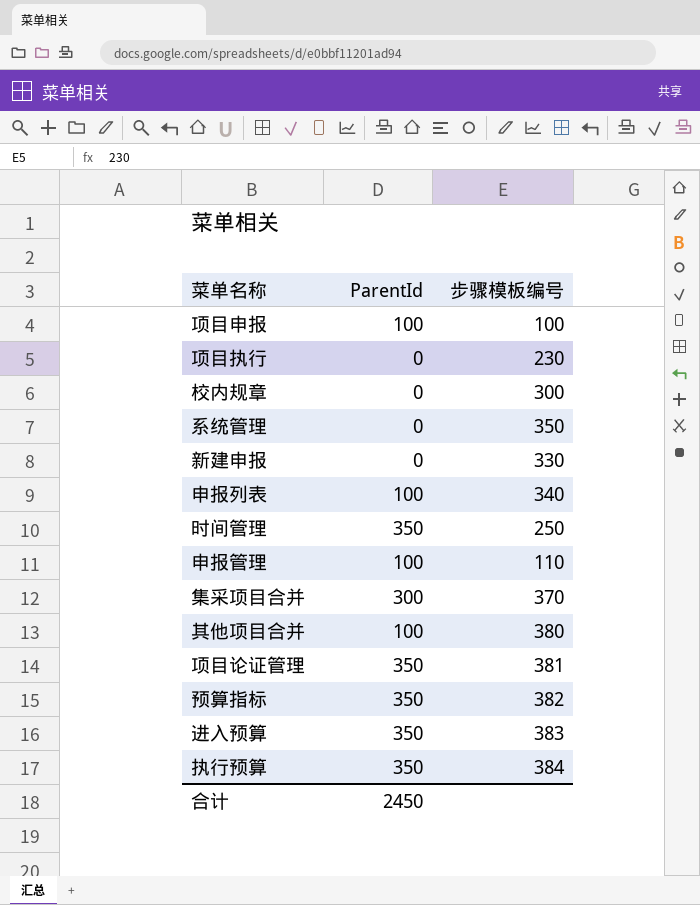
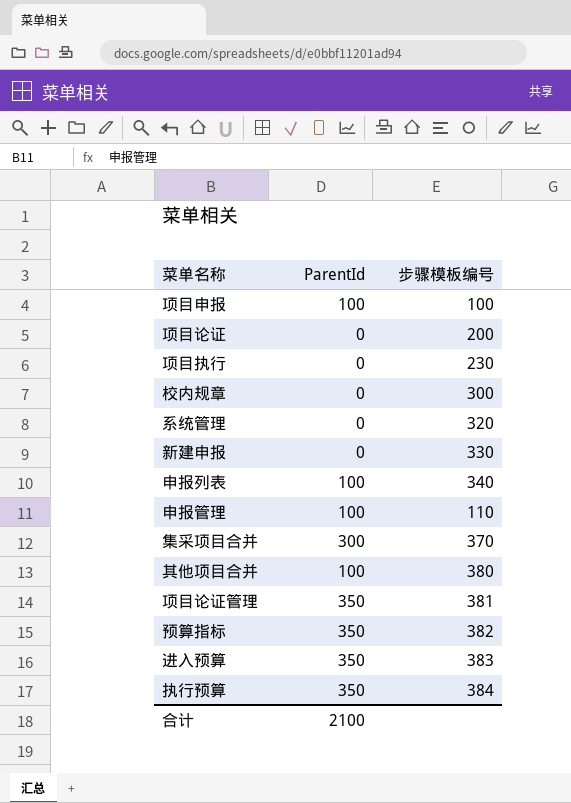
row 时间管理: 350 | 250 -> none
row 项目论证: none -> 0 | 200
系统管理 | 步骤模板编号: 350 -> 320
合计 | ParentId: 2450 -> 2100

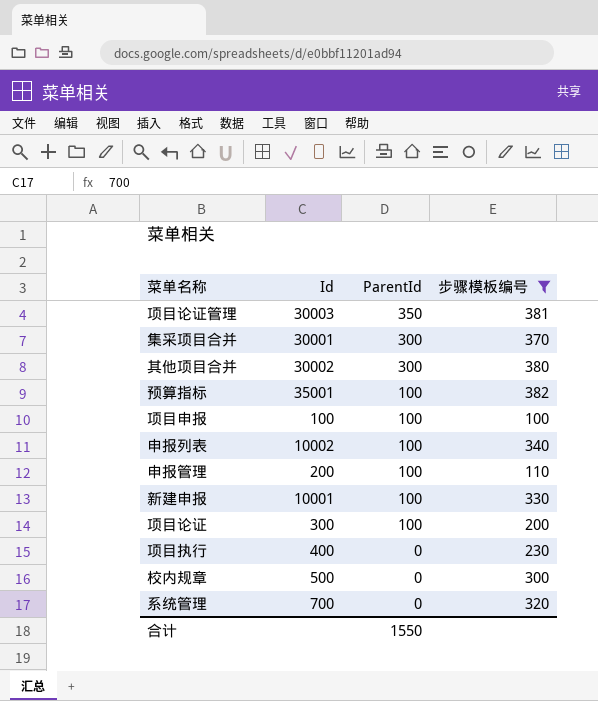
filter: none -> 步骤模板编号 <= 382
row order: none -> ParentId descending
column Id | position: none -> 2
其他项目合并 | ParentId: 100 -> 300
预算指标 | ParentId: 350 -> 100
新建申报 | ParentId: 0 -> 100
项目论证 | ParentId: 0 -> 100
合计 | ParentId: 2100 -> 1550

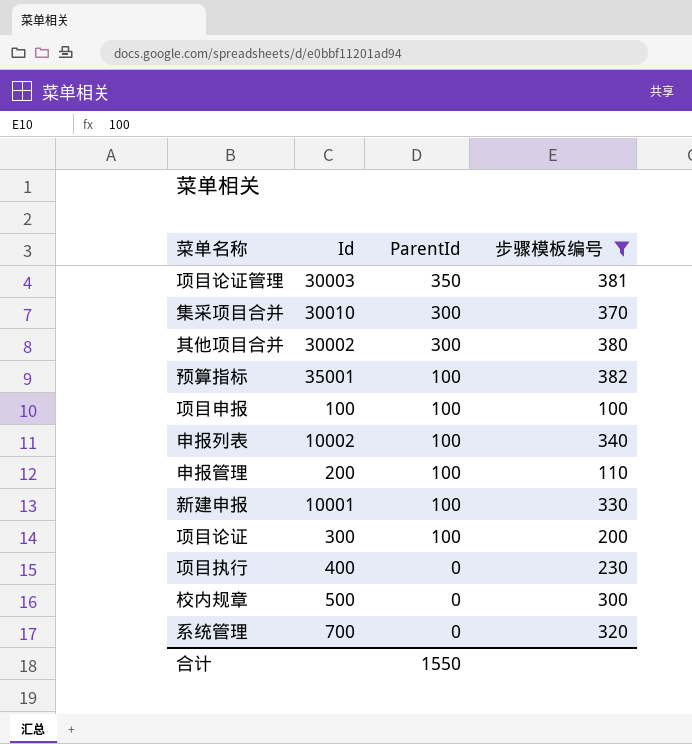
集采项目合并 | Id: 30001 -> 30010

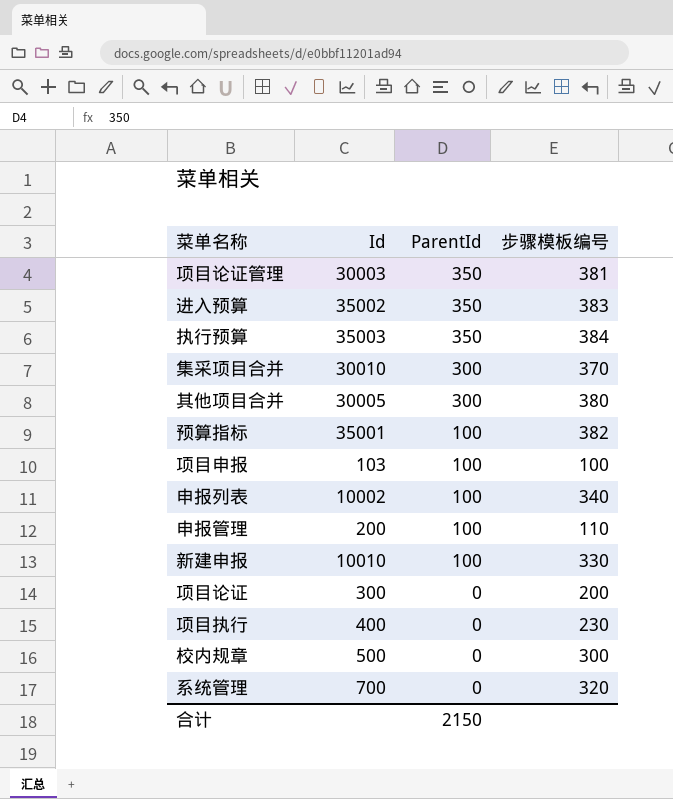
filter: 步骤模板编号 <= 382 -> none
其他项目合并 | Id: 30002 -> 30005
项目申报 | Id: 100 -> 103
新建申报 | Id: 10001 -> 10010
项目论证 | ParentId: 100 -> 0
合计 | ParentId: 1550 -> 2150

